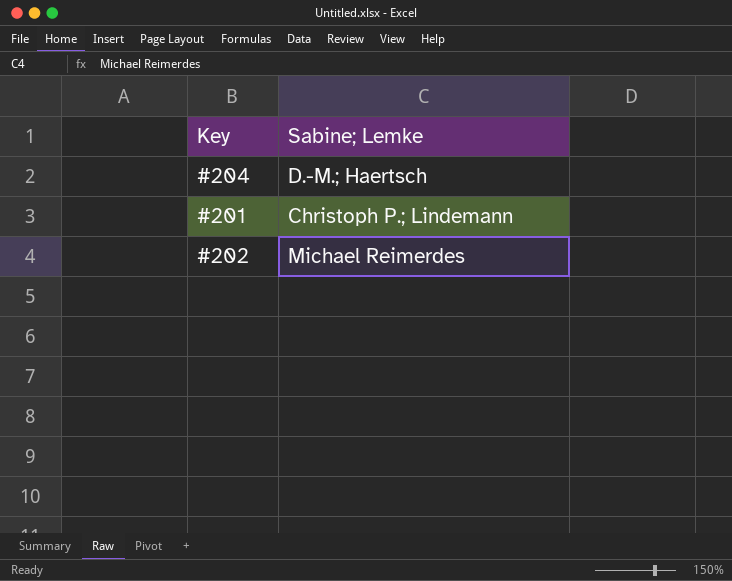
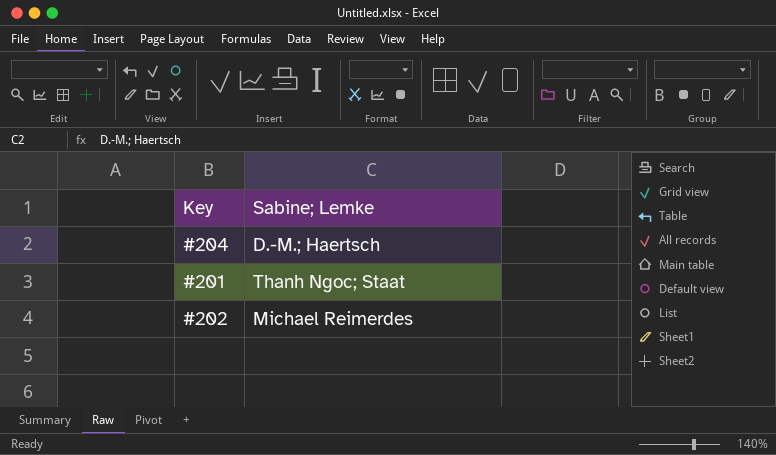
#201 | Sabine; Lemke: Christoph P.; Lindemann -> Thanh Ngoc; Staat

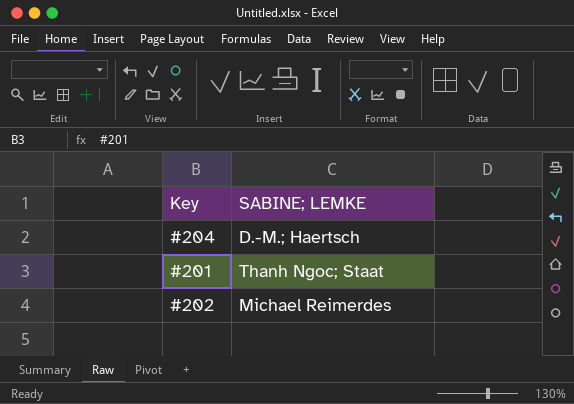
column name: Sabine; Lemke -> SABINE; LEMKE

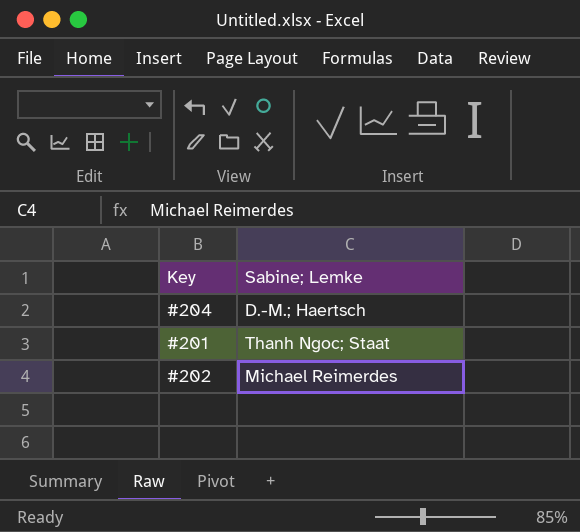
column name: SABINE; LEMKE -> Sabine; Lemke

